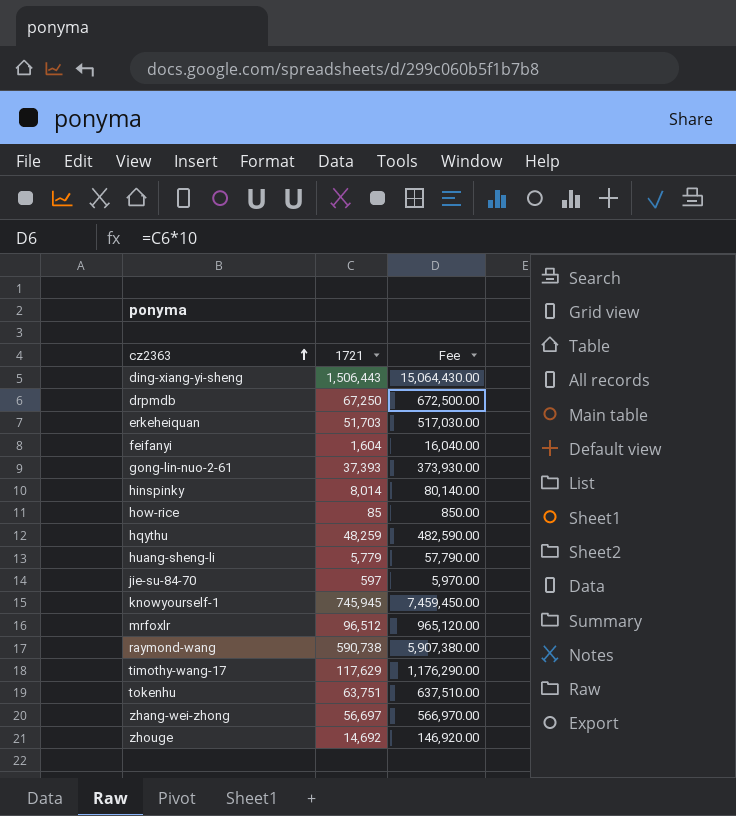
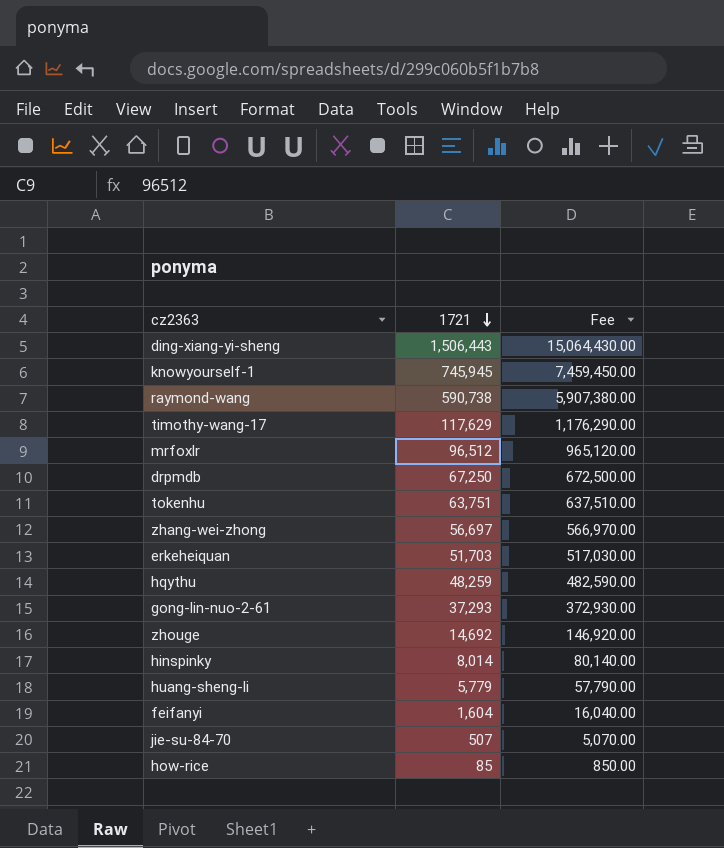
row order: cz2363 ascending -> 1721 descending
gong-lin-nuo-2-61 | 1721: 37,393 -> 37,293
gong-lin-nuo-2-61 | Fee: 373,930.00 -> 372,930.00
jie-su-84-70 | 1721: 597 -> 507
jie-su-84-70 | Fee: 5,970.00 -> 5,070.00

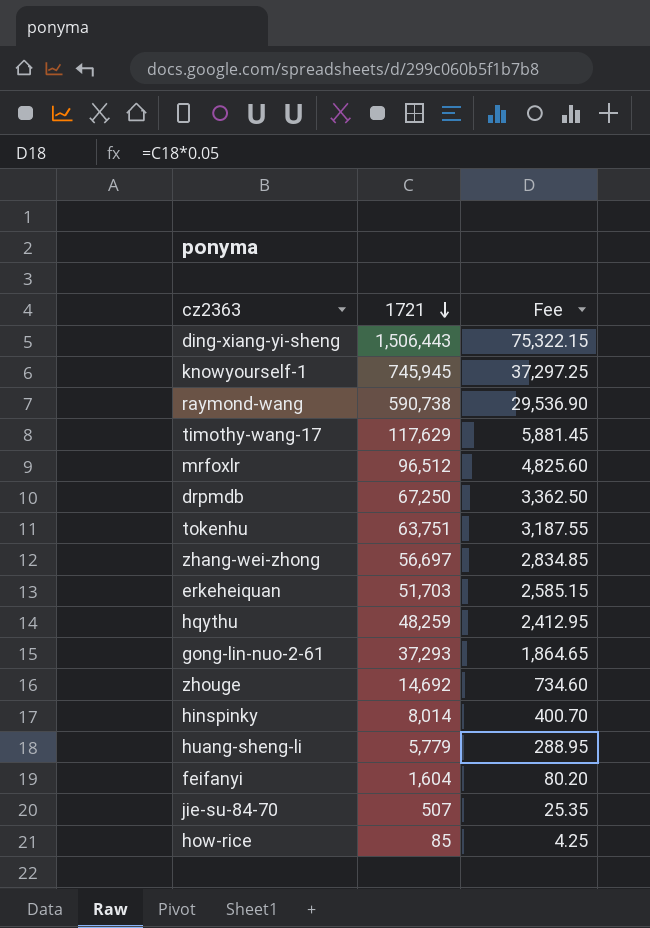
column Fee | formula: [1721] * 10 -> [1721] * 0.05

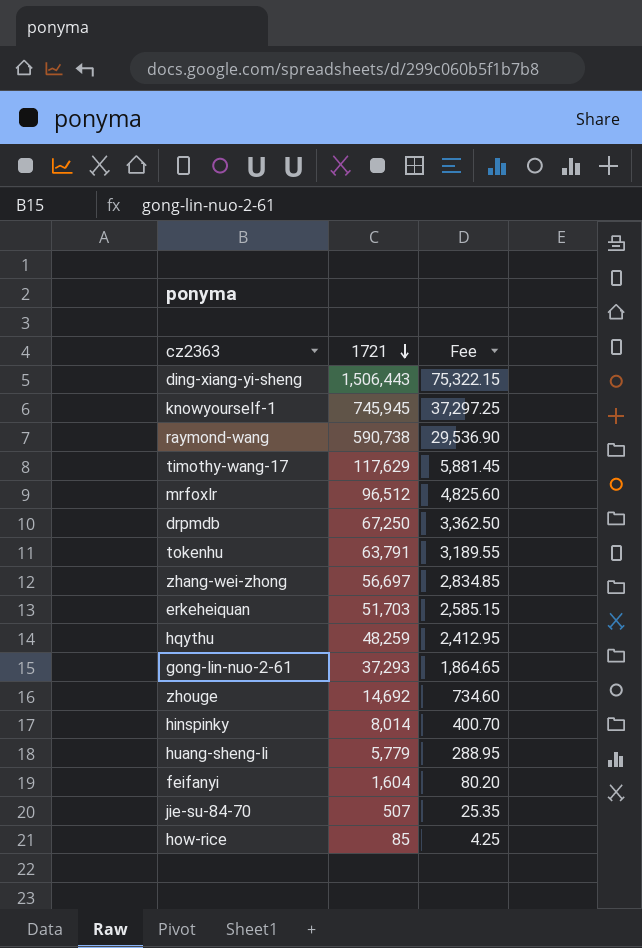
tokenhu | 1721: 63,751 -> 63,791
tokenhu | Fee: 3,187.55 -> 3,189.55

